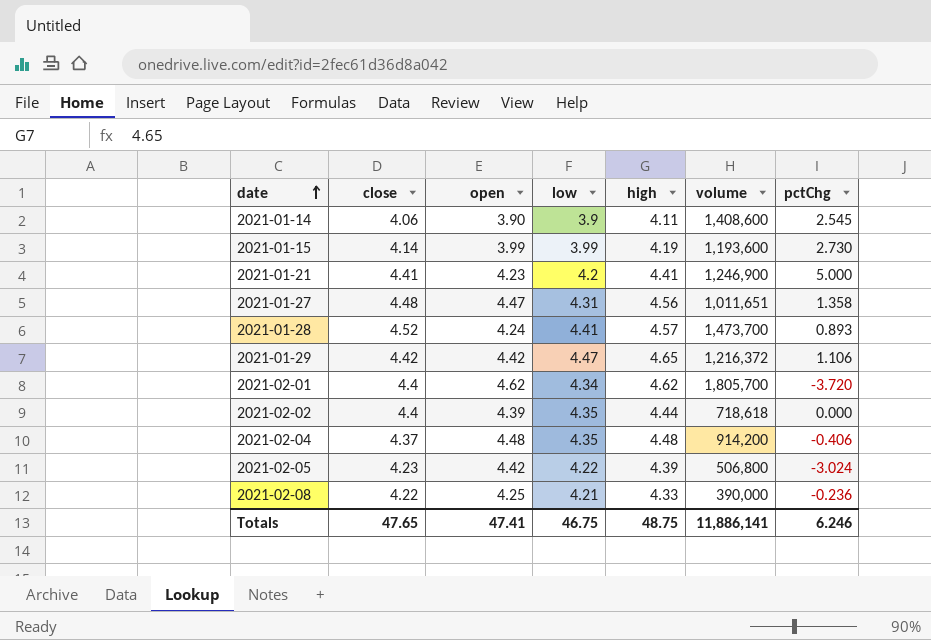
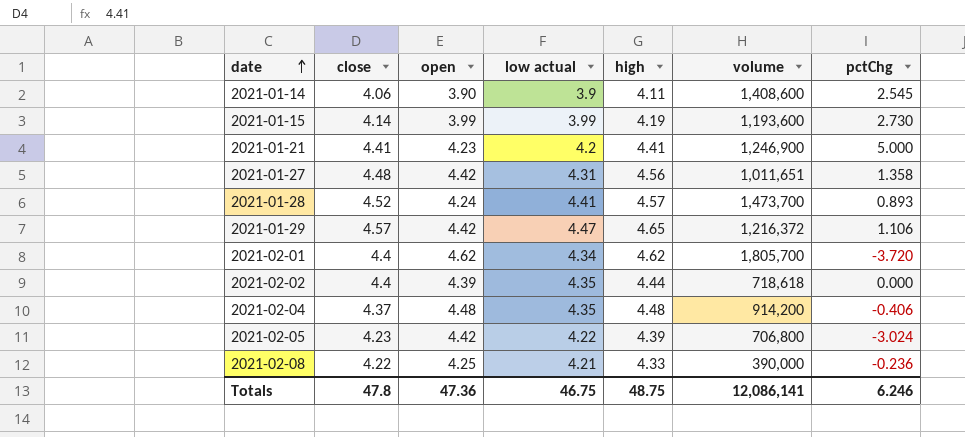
column name: low -> low actual
2021-01-27 | open: 4.47 -> 4.42
2021-01-29 | close: 4.42 -> 4.57
2021-02-05 | volume: 506,800 -> 706,800
Totals | close: 47.65 -> 47.8
Totals | open: 47.41 -> 47.36
Totals | volume: 11,886,141 -> 12,086,141

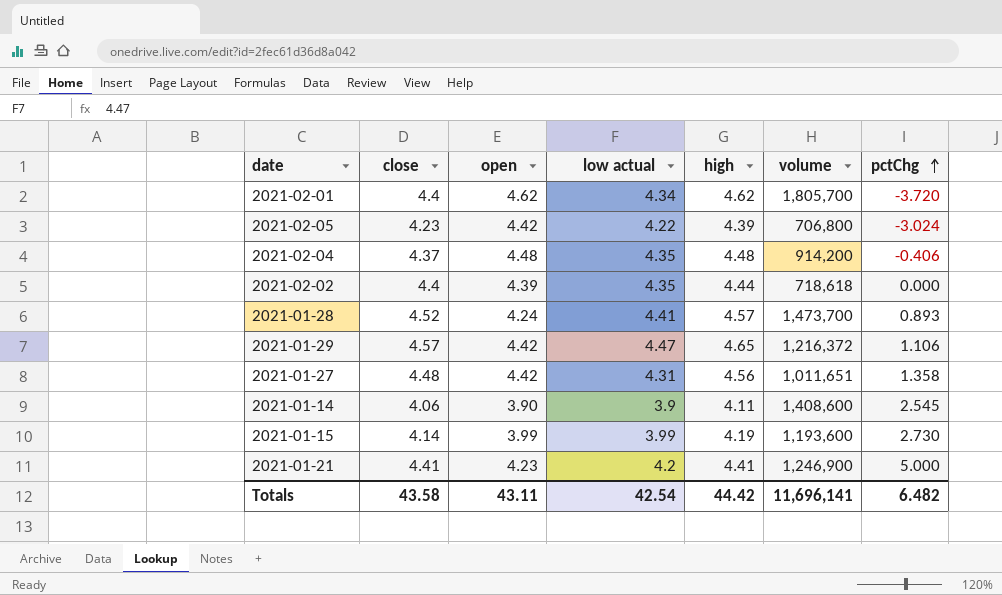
row order: date ascending -> pctChg ascending
row 2021-02-08: 4.22 | 4.25 | 4.21 | 4.33 | 390,000 | -0.236 -> none
Totals | close: 47.8 -> 43.58
Totals | open: 47.36 -> 43.11
Totals | low actual: 46.75 -> 42.54
Totals | high: 48.75 -> 44.42
Totals | volume: 12,086,141 -> 11,696,141
Totals | pctChg: 6.246 -> 6.482

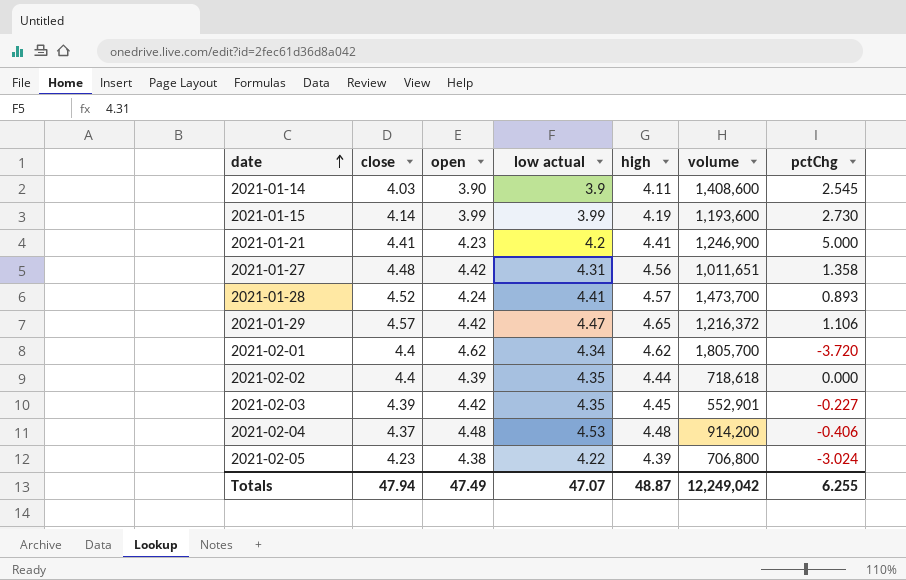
row order: pctChg ascending -> date ascending
2021-01-14 | close: 4.06 -> 4.03
row 2021-02-03: none -> 4.39 | 4.42 | 4.35 | 4.45 | 552,901 | -0.227
2021-02-04 | low actual: 4.35 -> 4.53
2021-02-05 | open: 4.42 -> 4.38
Totals | close: 43.58 -> 47.94
Totals | open: 43.11 -> 47.49
Totals | low actual: 42.54 -> 47.07
Totals | high: 44.42 -> 48.87
Totals | volume: 11,696,141 -> 12,249,042
Totals | pctChg: 6.482 -> 6.255

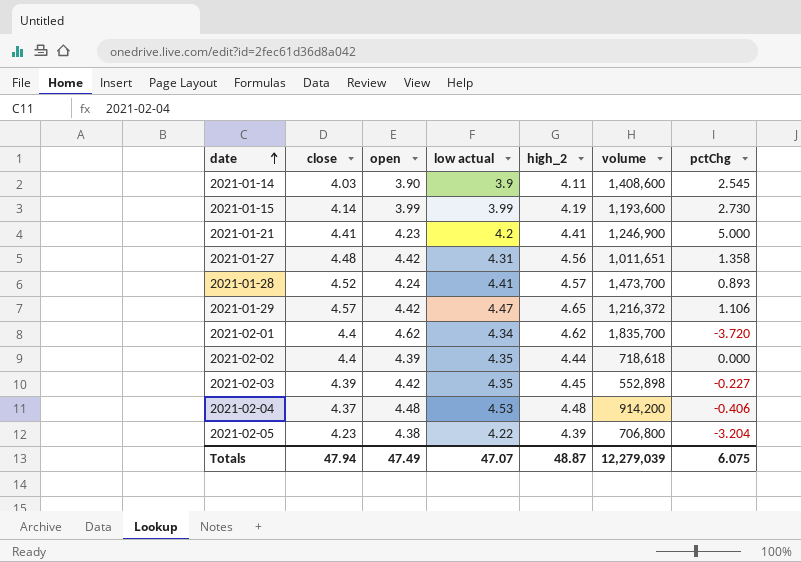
column name: high -> high_2
2021-02-01 | volume: 1,805,700 -> 1,835,700
2021-02-03 | volume: 552,901 -> 552,898
2021-02-05 | pctChg: -3.024 -> -3.204
Totals | volume: 12,249,042 -> 12,279,039
Totals | pctChg: 6.255 -> 6.075

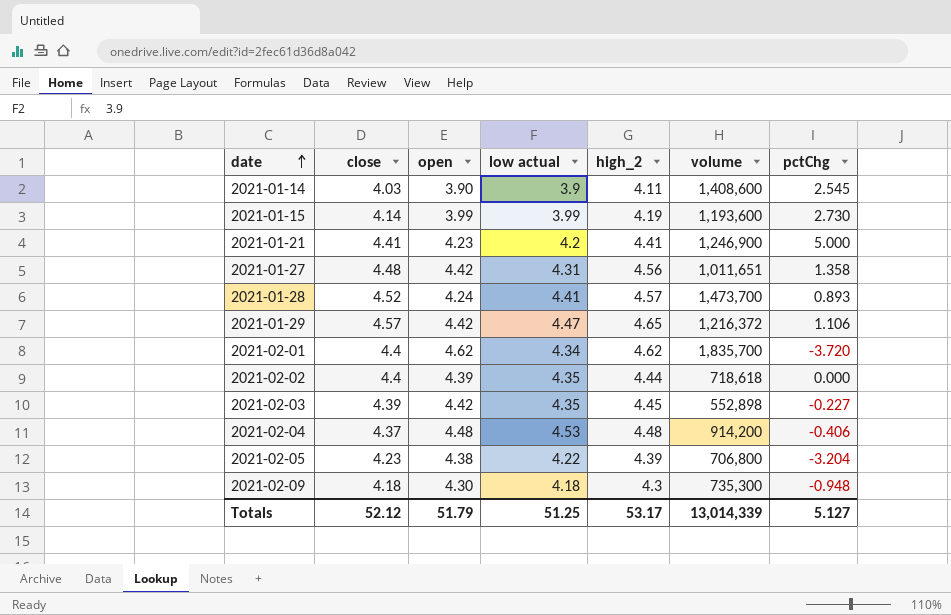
row 2021-02-09: none -> 4.18 | 4.30 | 4.18 | 4.3 | 735,300 | -0.948
Totals | close: 47.94 -> 52.12
Totals | open: 47.49 -> 51.79
Totals | low actual: 47.07 -> 51.25
Totals | high_2: 48.87 -> 53.17
Totals | volume: 12,279,039 -> 13,014,339
Totals | pctChg: 6.075 -> 5.127

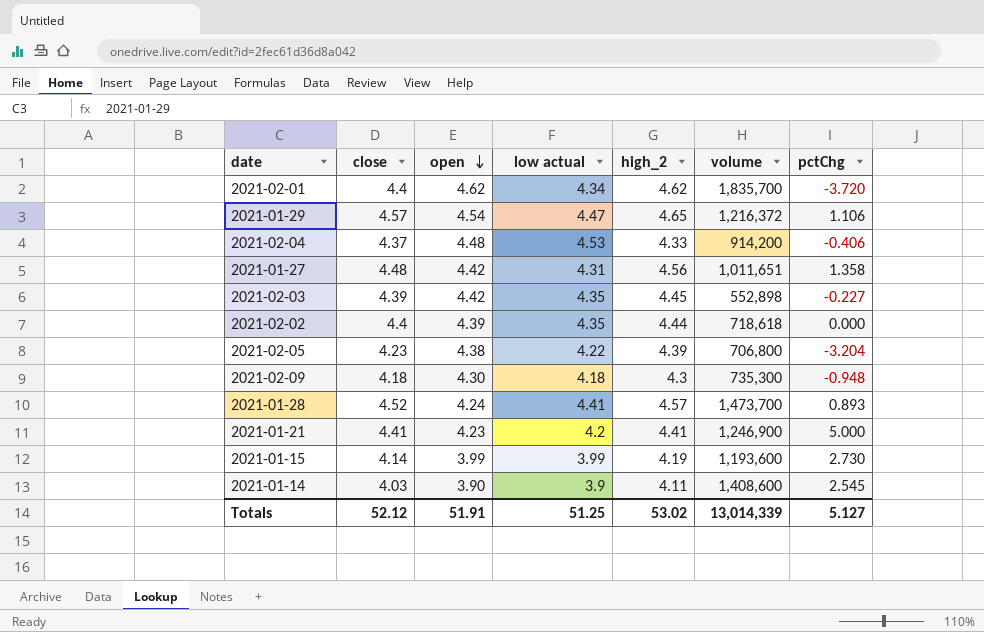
row order: date ascending -> open descending
2021-01-29 | open: 4.42 -> 4.54
2021-02-04 | high_2: 4.48 -> 4.33
Totals | open: 51.79 -> 51.91
Totals | high_2: 53.17 -> 53.02

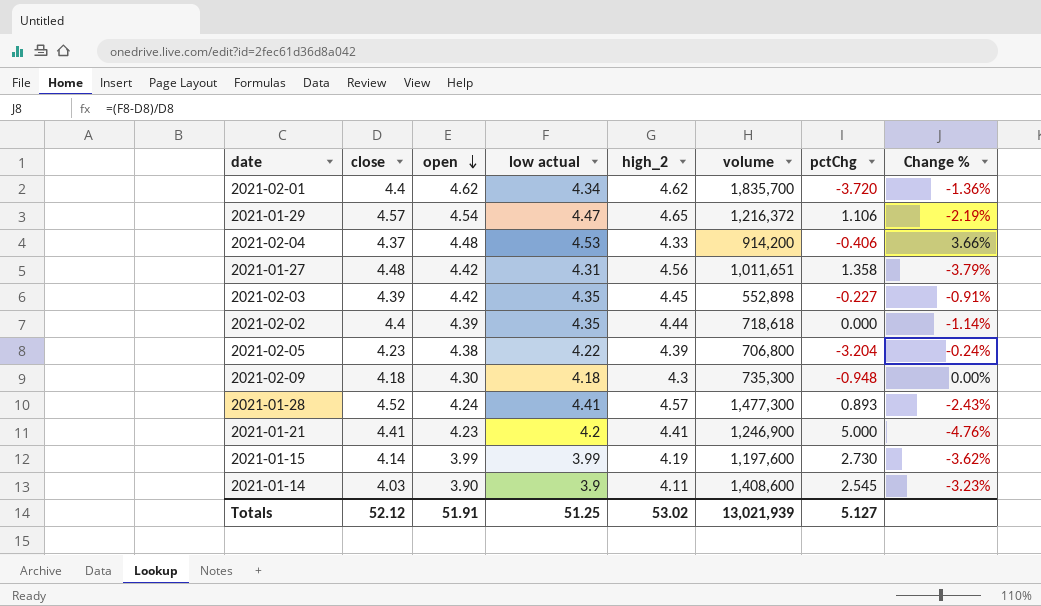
column Change % | formula: none -> ([low actual] - [close]) / [close]
2021-01-28 | volume: 1,473,700 -> 1,477,300
2021-01-15 | volume: 1,193,600 -> 1,197,600
Totals | volume: 13,014,339 -> 13,021,939

